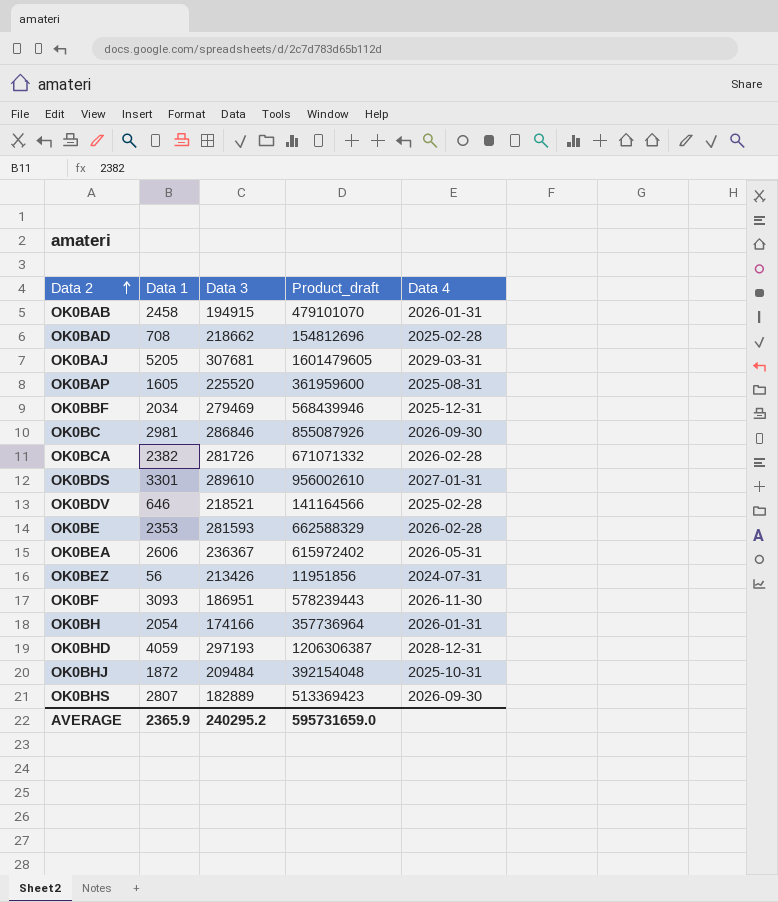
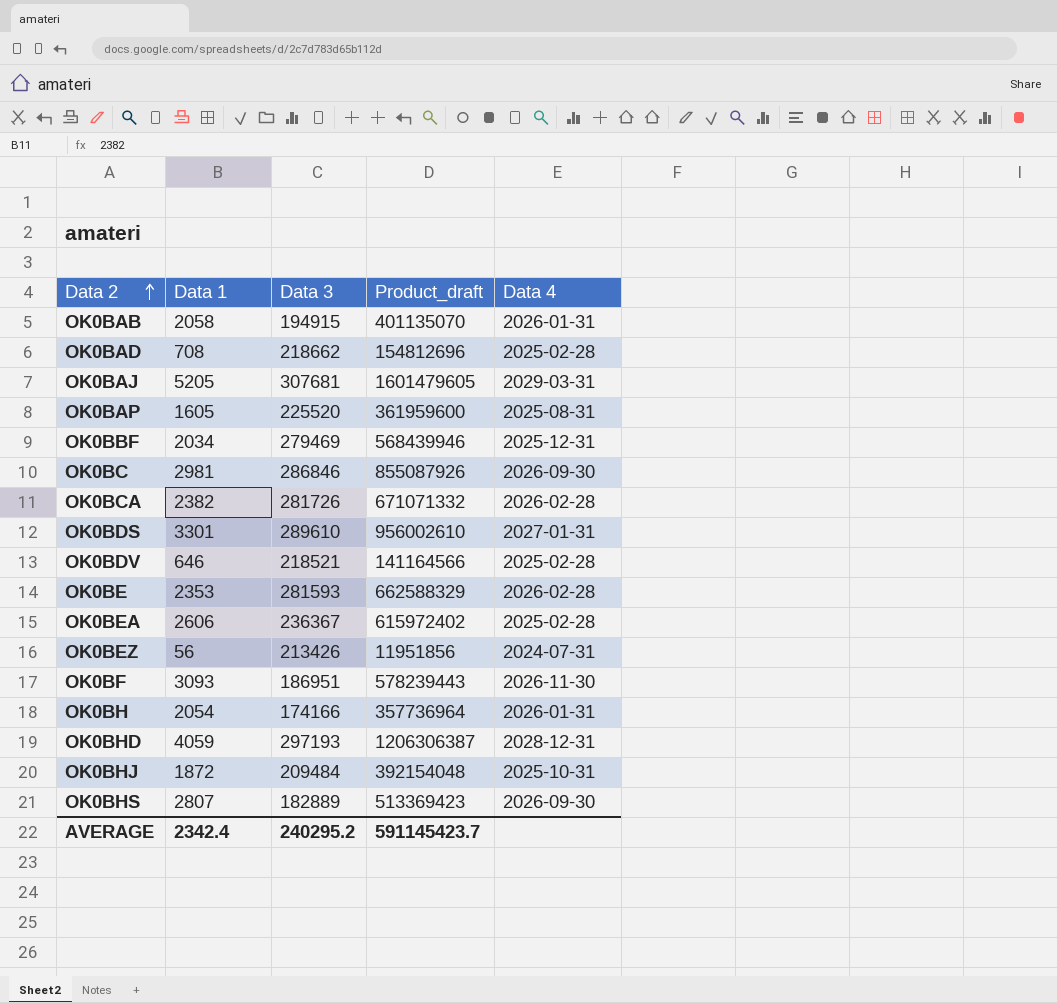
OK0BAB | Data 1: 2458 -> 2058
OK0BAB | Product_draft: 479101070 -> 401135070
OK0BEA | Data 4: 2026-05-31 -> 2025-02-28
AVERAGE | Data 1: 2365.9 -> 2342.4
AVERAGE | Product_draft: 595731659.0 -> 591145423.7

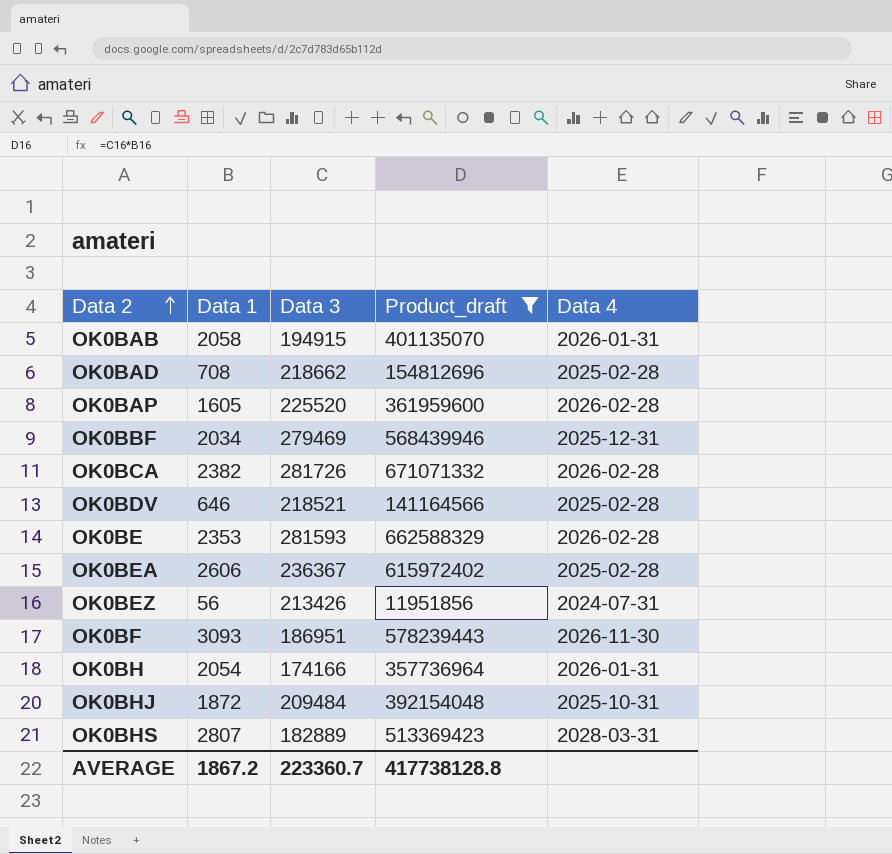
filter: none -> Product_draft <= 671071332
OK0BAP | Data 4: 2025-08-31 -> 2026-02-28
OK0BHS | Data 4: 2026-09-30 -> 2028-03-31
AVERAGE | Data 1: 2342.4 -> 1867.2
AVERAGE | Data 3: 240295.2 -> 223360.7
AVERAGE | Product_draft: 591145423.7 -> 417738128.8

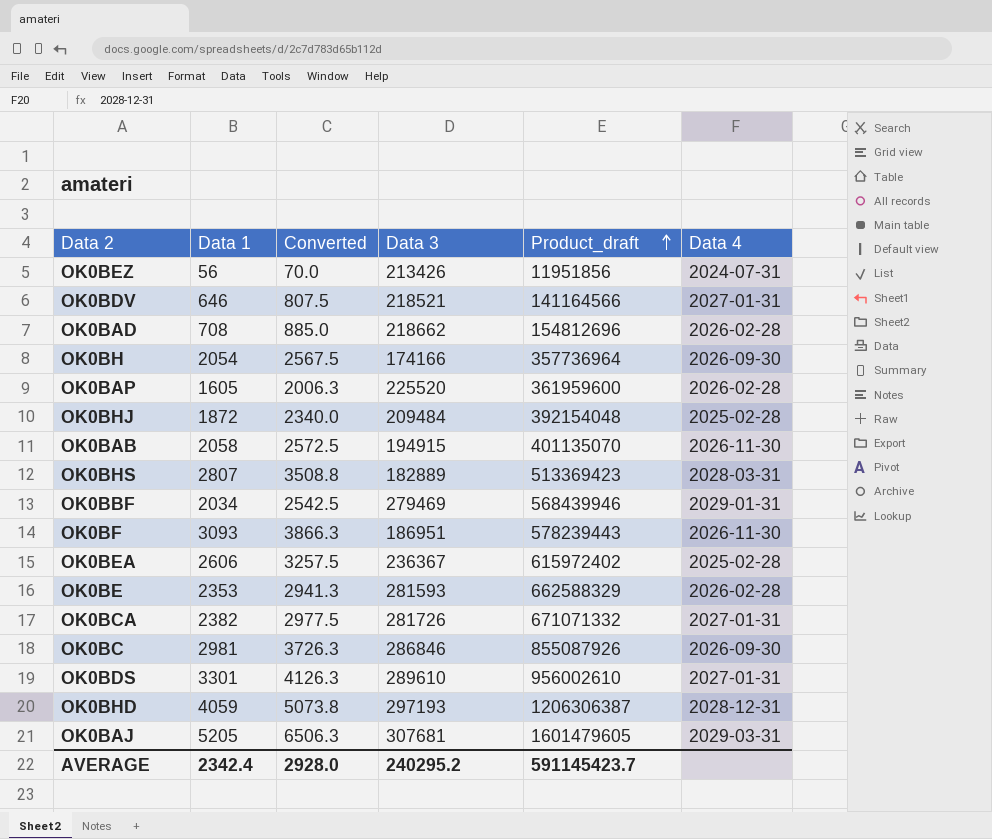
filter: Product_draft <= 671071332 -> none
row order: Data 2 ascending -> Product_draft ascending
column Converted | formula: none -> [Data 1] * 1.25
OK0BDV | Data 4: 2025-02-28 -> 2027-01-31
OK0BAD | Data 4: 2025-02-28 -> 2026-02-28
OK0BH | Data 4: 2026-01-31 -> 2026-09-30
OK0BHJ | Data 4: 2025-10-31 -> 2025-02-28
OK0BAB | Data 4: 2026-01-31 -> 2026-11-30
OK0BBF | Data 4: 2025-12-31 -> 2029-01-31
OK0BCA | Data 4: 2026-02-28 -> 2027-01-31
AVERAGE | Data 1: 1867.2 -> 2342.4
AVERAGE | Data 3: 223360.7 -> 240295.2
AVERAGE | Product_draft: 417738128.8 -> 591145423.7

